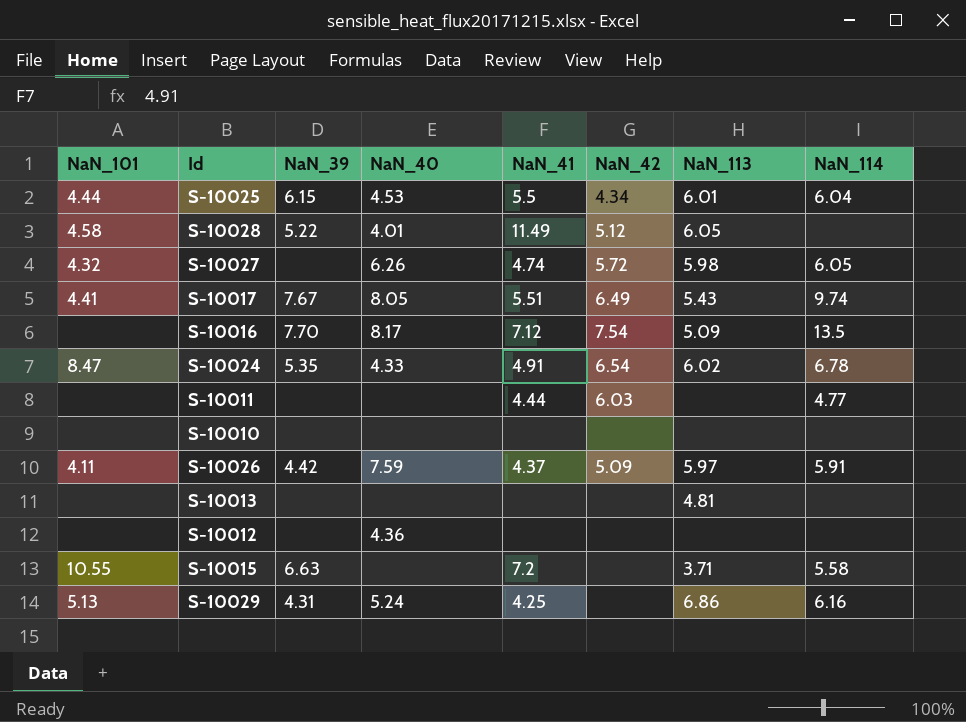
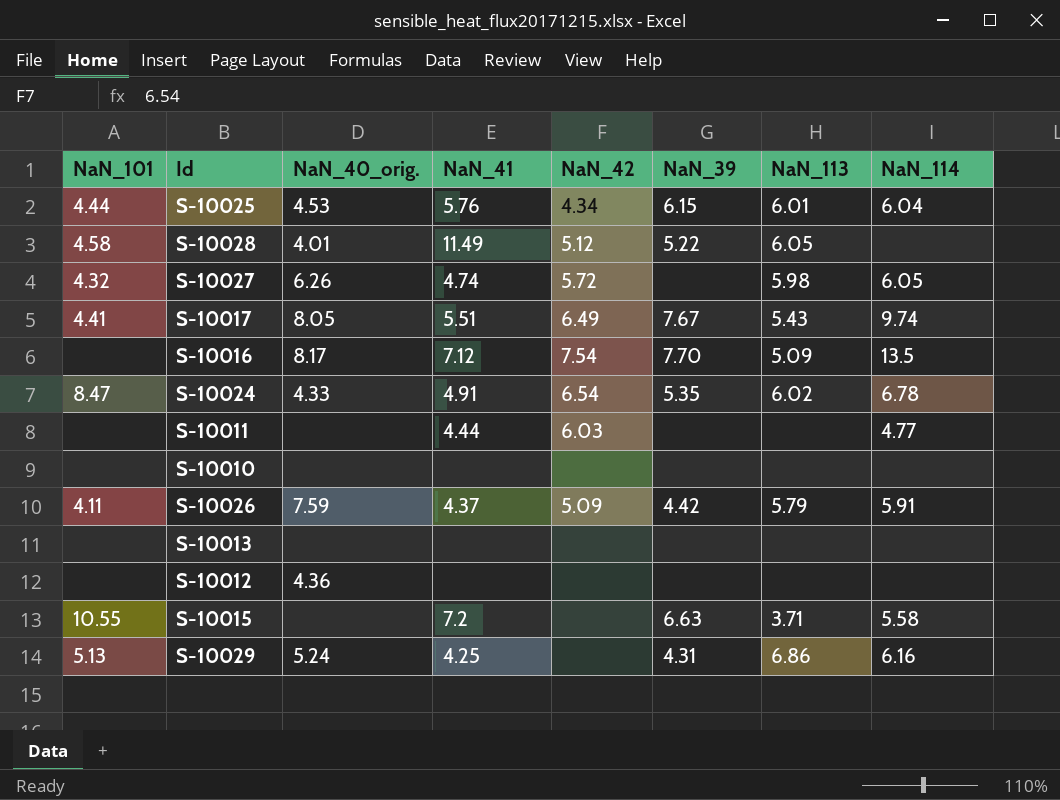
column name: NaN_40 -> NaN_40_orig.
column NaN_39 | position: 3 -> 6
S-10025 | NaN_41: 5.5 -> 5.76
S-10026 | NaN_113: 5.97 -> 5.79
S-10013 | NaN_113: 4.81 -> none

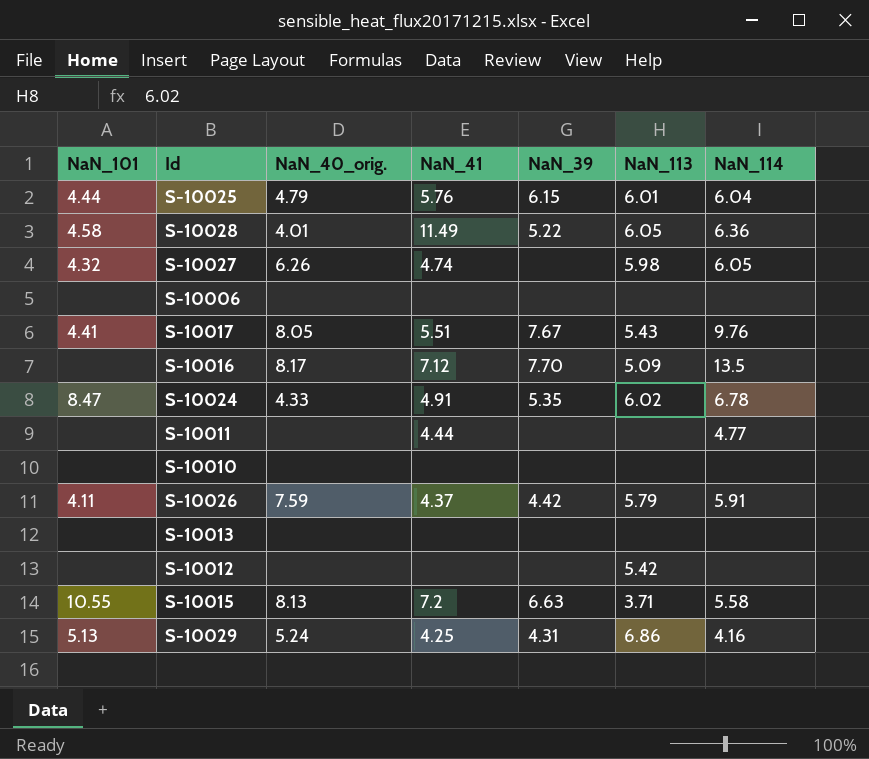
column NaN_42 | position: 5 -> none
S-10025 | NaN_40_orig.: 4.53 -> 4.79
S-10028 | NaN_114: none -> 6.36
row S-10006: none -> none | none | none | none | none | none
S-10017 | NaN_114: 9.74 -> 9.76
S-10012 | NaN_40_orig.: 4.36 -> none
S-10012 | NaN_113: none -> 5.42
S-10015 | NaN_40_orig.: none -> 8.13
S-10029 | NaN_114: 6.16 -> 4.16

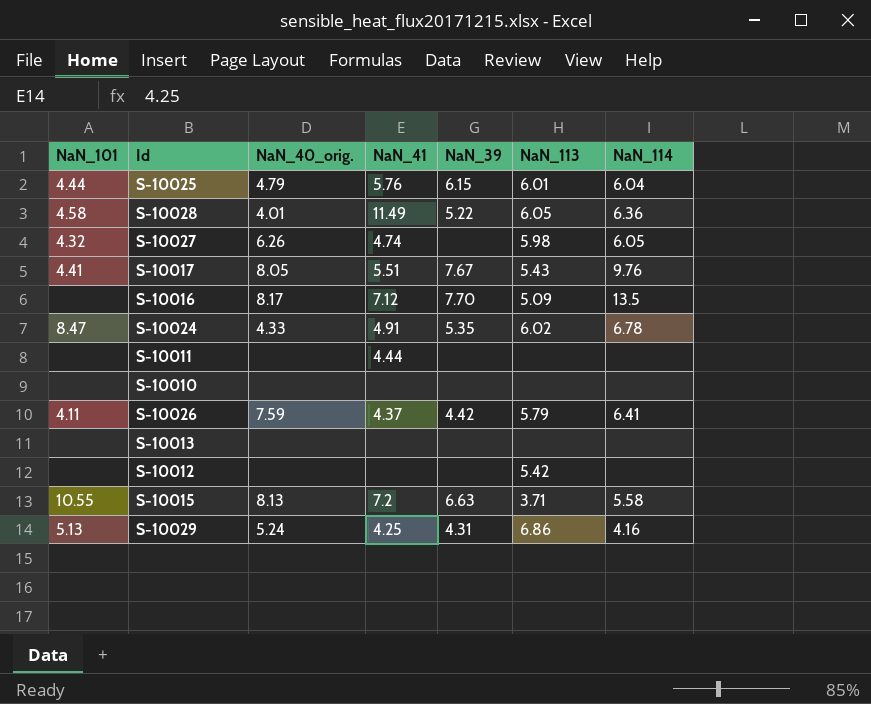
row S-10006: none | none | none | none | none | none -> none
S-10011 | NaN_114: 4.77 -> none
S-10026 | NaN_114: 5.91 -> 6.41

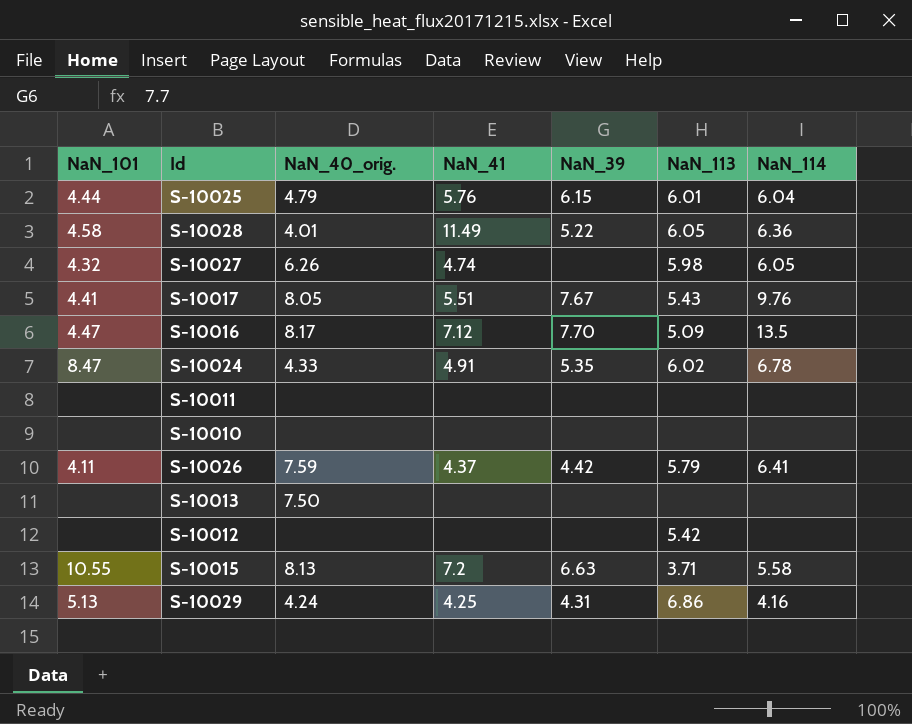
S-10016 | NaN_101: none -> 4.47
S-10011 | NaN_41: 4.44 -> none
S-10013 | NaN_40_orig.: none -> 7.50
S-10029 | NaN_40_orig.: 5.24 -> 4.24

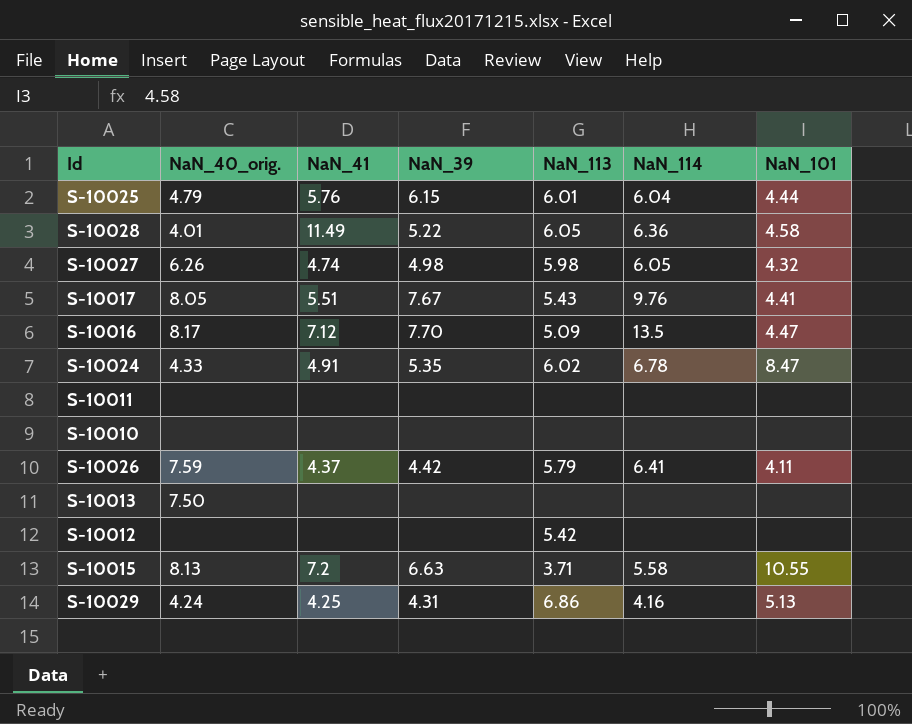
column NaN_101 | position: 1 -> 7
S-10027 | NaN_39: none -> 4.98

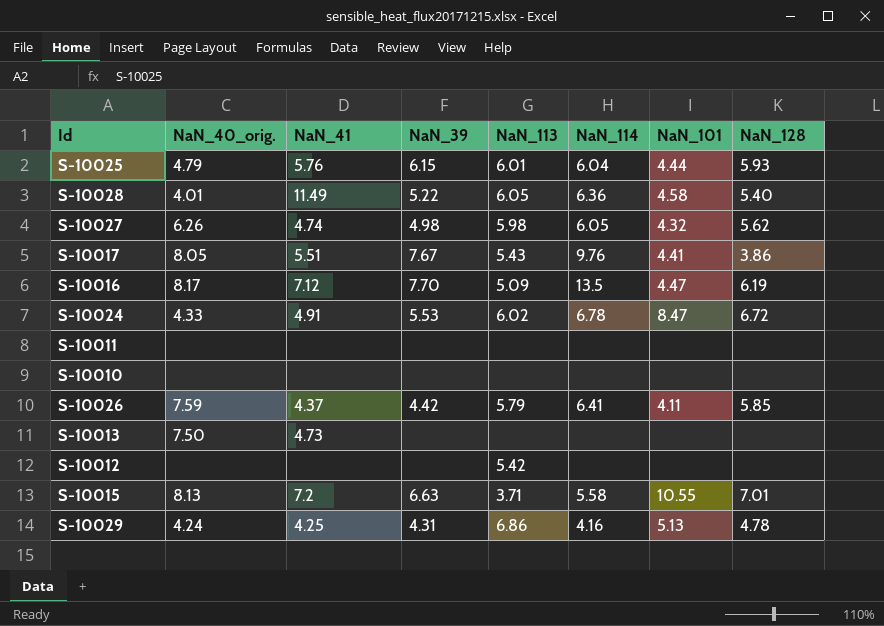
column NaN_128 | position: none -> 8
S-10024 | NaN_39: 5.35 -> 5.53
S-10013 | NaN_41: none -> 4.73

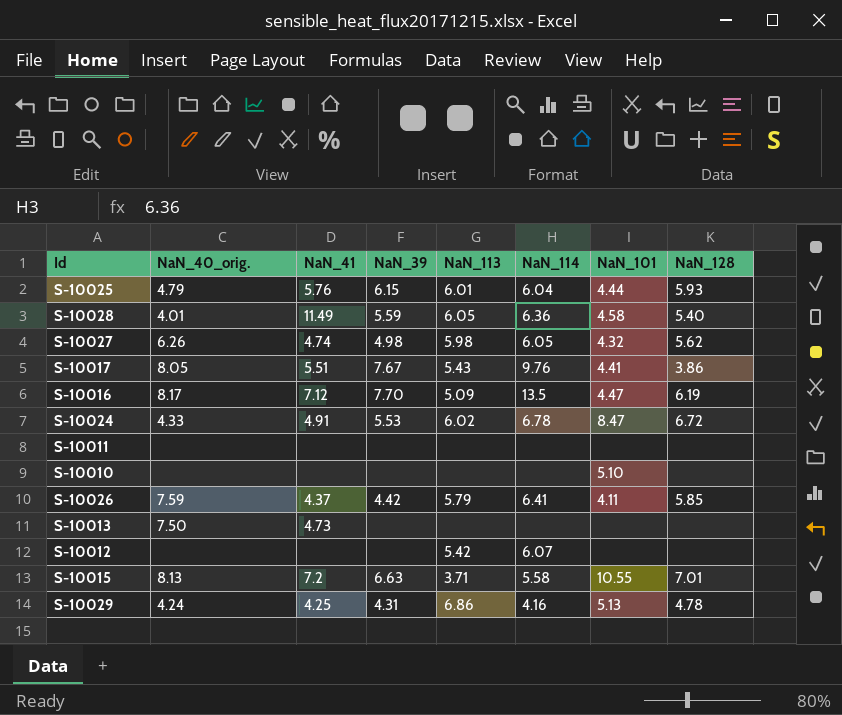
S-10028 | NaN_39: 5.22 -> 5.59
S-10010 | NaN_101: none -> 5.10
S-10012 | NaN_114: none -> 6.07

